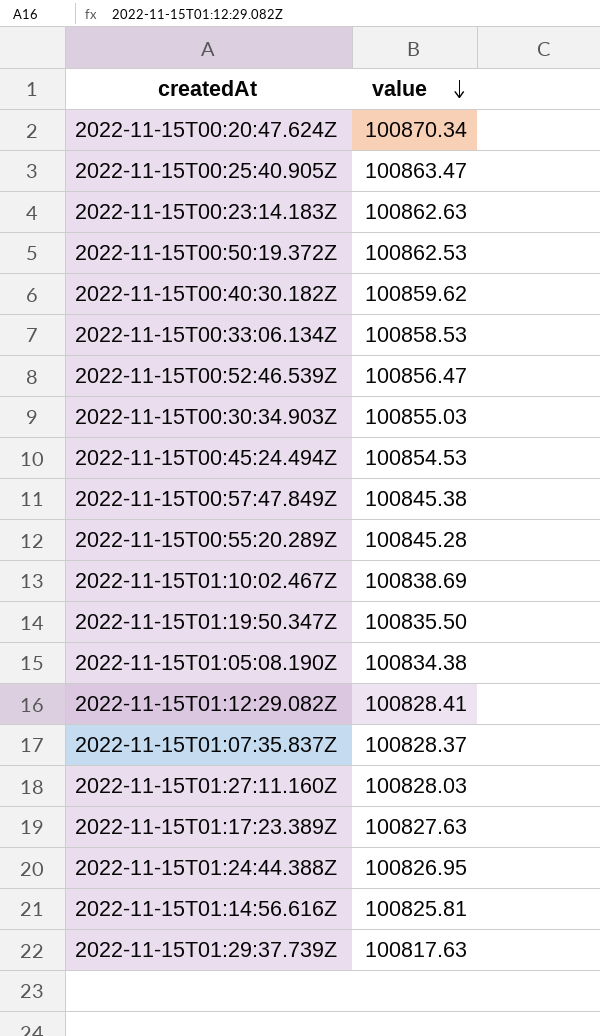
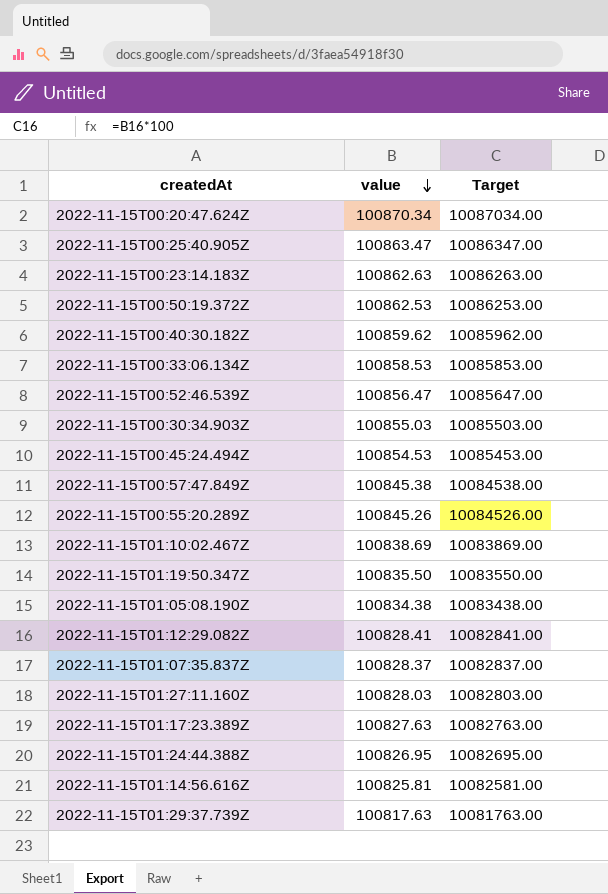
column Target | formula: none -> [value] * 100
2022-11-15T00:55:20.289Z | value: 100845.28 -> 100845.26

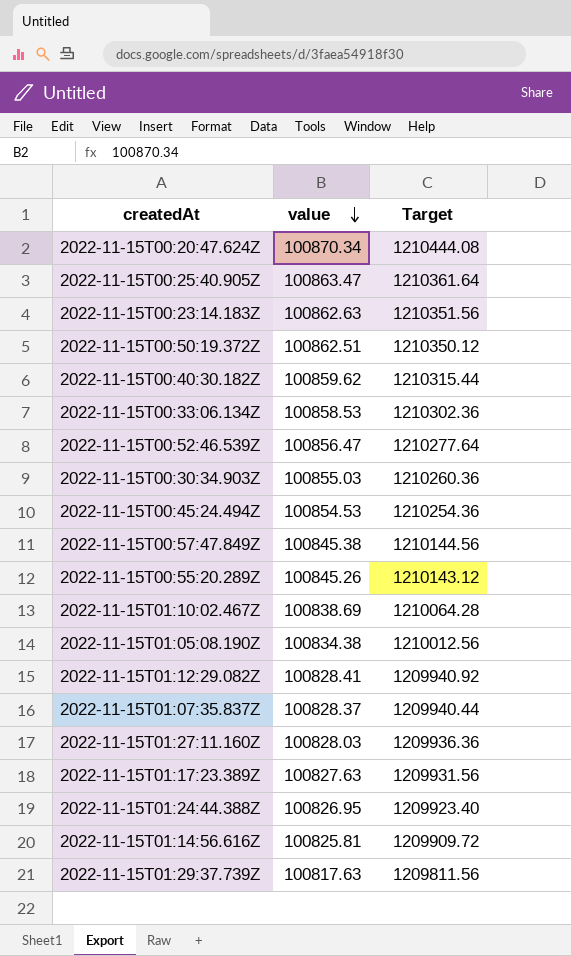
column Target | formula: [value] * 100 -> [value] * 12
row 2022-11-15T01:19:50.347Z: 100835.50 | 10083550.00 -> none
2022-11-15T00:50:19.372Z | value: 100862.53 -> 100862.51

